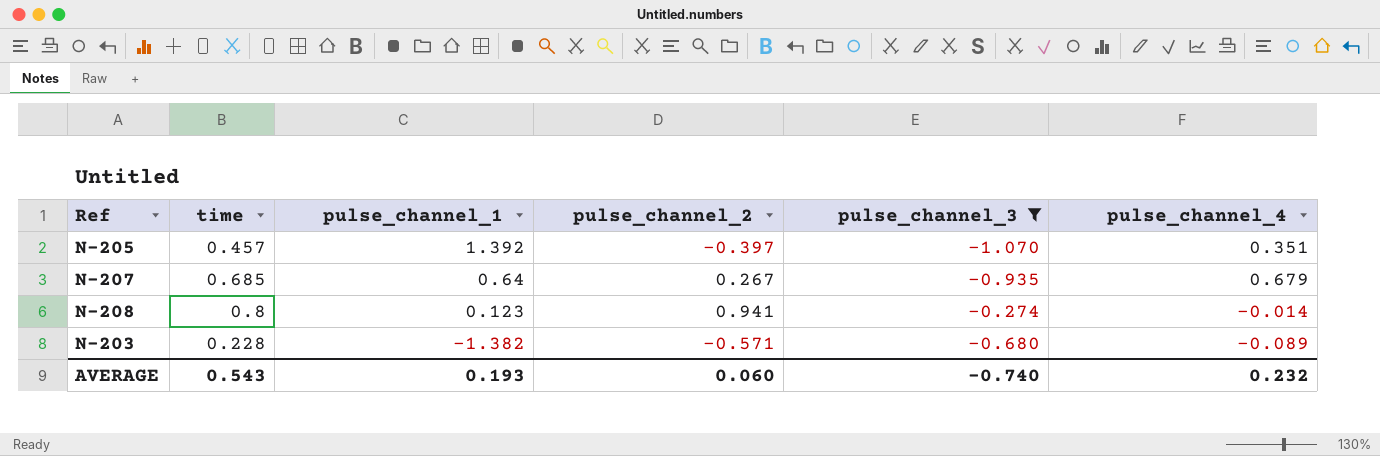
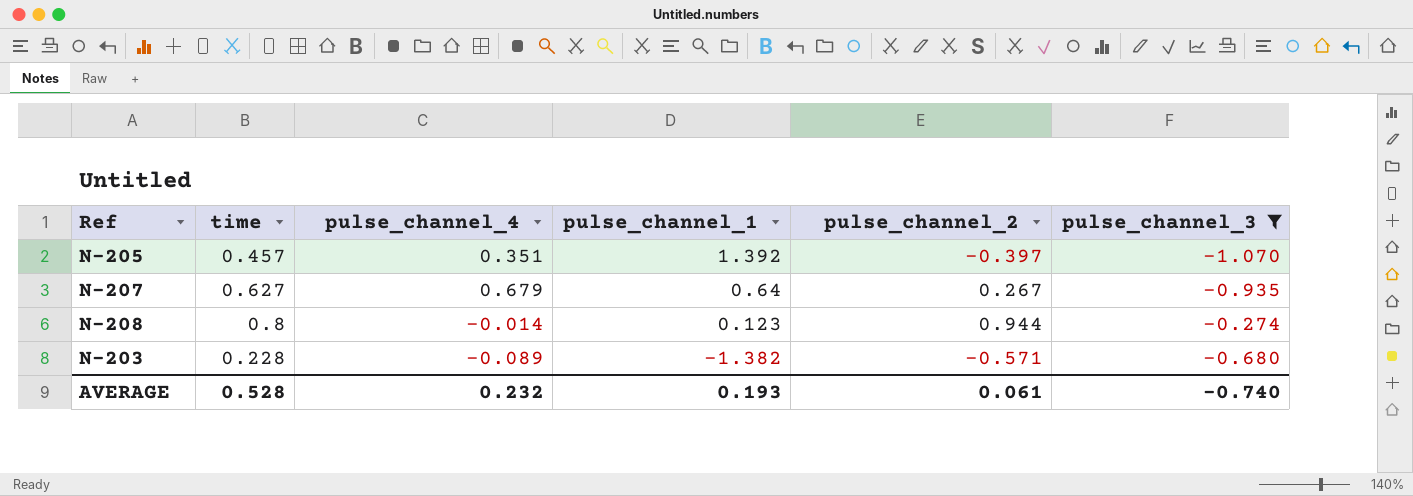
column pulse_channel_4 | position: 6 -> 3
N-207 | time: 0.685 -> 0.627
N-208 | pulse_channel_2: 0.941 -> 0.944
AVERAGE | time: 0.543 -> 0.528
AVERAGE | pulse_channel_2: 0.060 -> 0.061

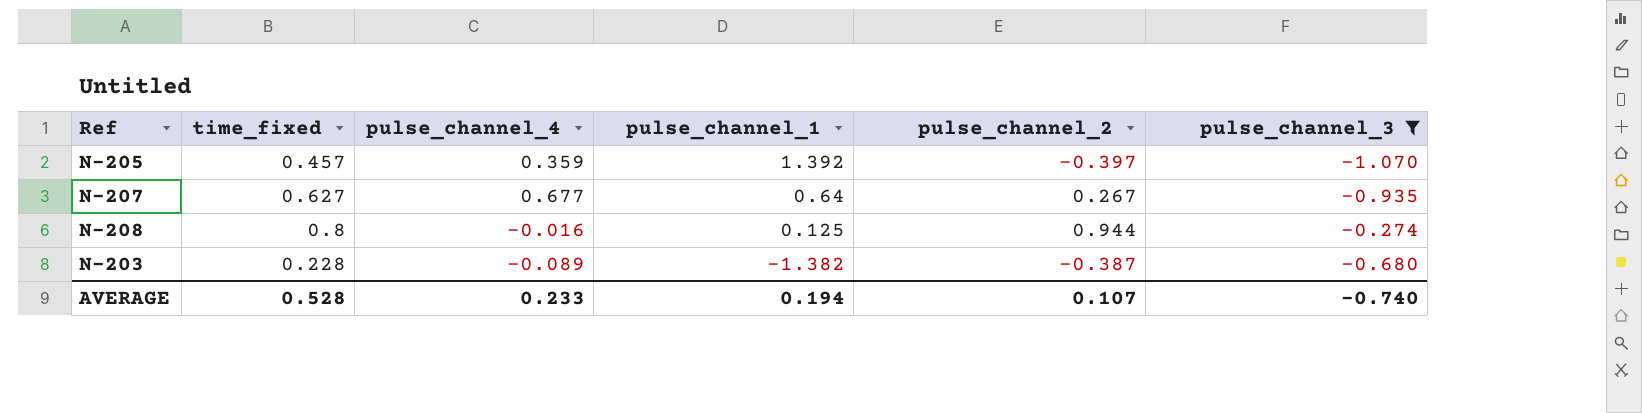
column name: time -> time_fixed
N-205 | pulse_channel_4: 0.351 -> 0.359
N-207 | pulse_channel_4: 0.679 -> 0.677
N-208 | pulse_channel_4: -0.014 -> -0.016
N-208 | pulse_channel_1: 0.123 -> 0.125
N-203 | pulse_channel_2: -0.571 -> -0.387
AVERAGE | pulse_channel_4: 0.232 -> 0.233
AVERAGE | pulse_channel_1: 0.193 -> 0.194
AVERAGE | pulse_channel_2: 0.061 -> 0.107

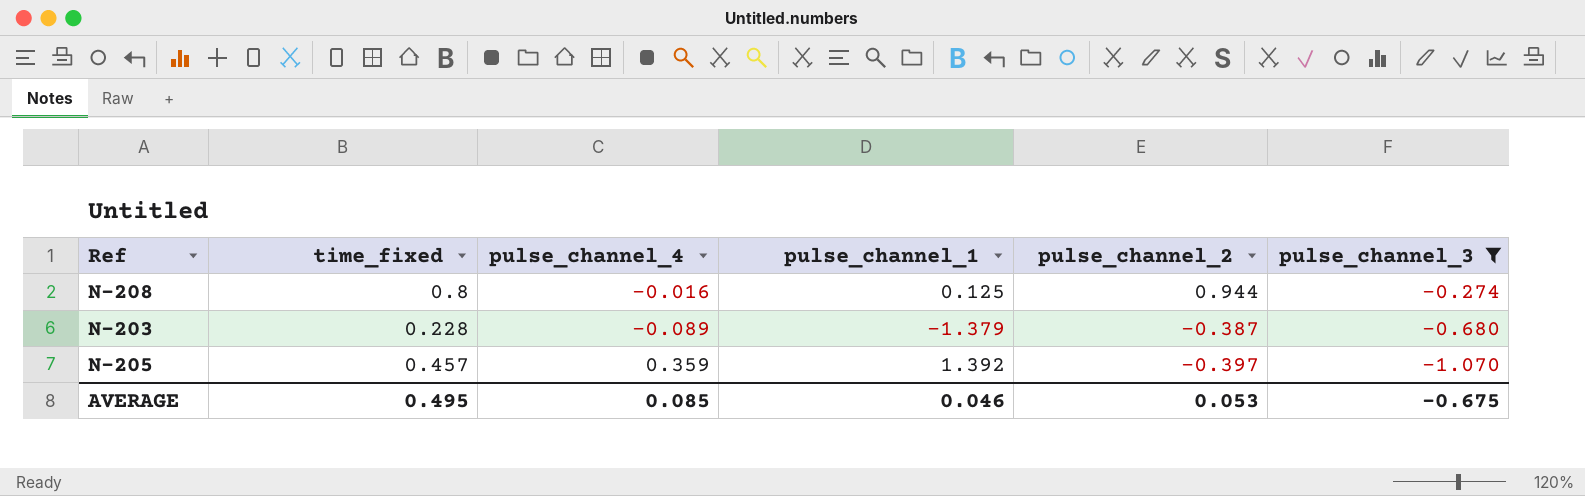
row order: pulse_channel_1 descending -> pulse_channel_2 descending
row N-207: 0.627 | 0.677 | 0.64 | 0.267 | -0.935 -> none
N-203 | pulse_channel_1: -1.382 -> -1.379
AVERAGE | time_fixed: 0.528 -> 0.495
AVERAGE | pulse_channel_4: 0.233 -> 0.085
AVERAGE | pulse_channel_1: 0.194 -> 0.046
AVERAGE | pulse_channel_2: 0.107 -> 0.053
AVERAGE | pulse_channel_3: -0.740 -> -0.675

